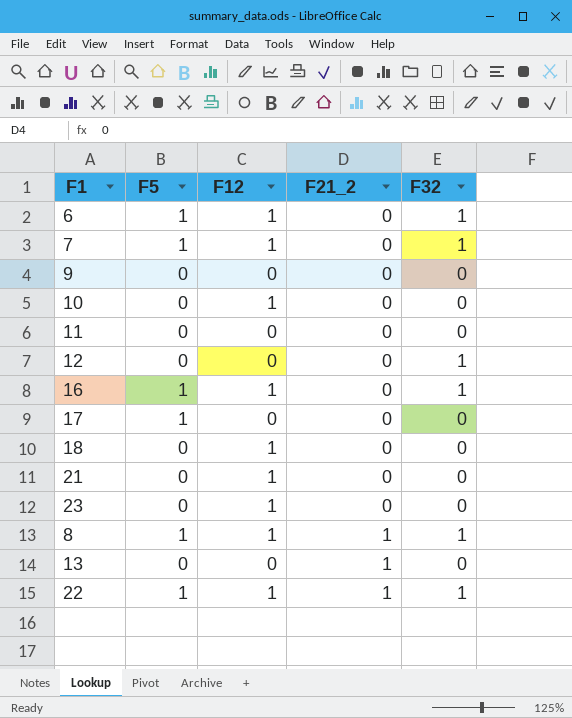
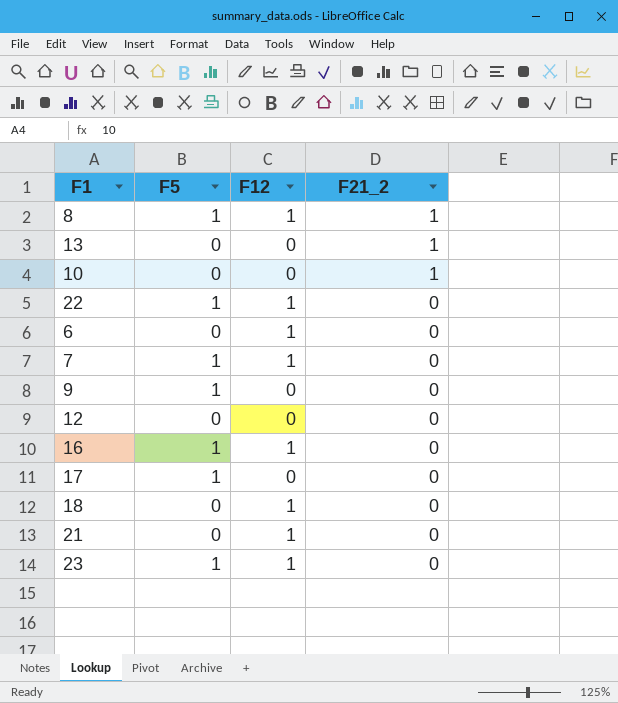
row order: F21_2 ascending -> F21_2 descending
column F32 | position: 5 -> none
row 11: 0 | 0 | 0 | 0 -> none
10 | F12: 1 -> 0
10 | F21_2: 0 -> 1
22 | F21_2: 1 -> 0
6 | F5: 1 -> 0
9 | F5: 0 -> 1
23 | F5: 0 -> 1

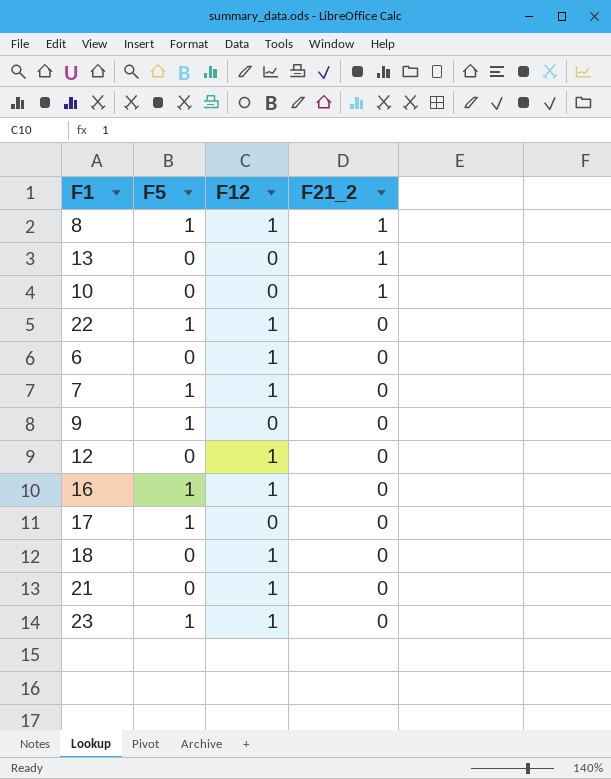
12 | F12: 0 -> 1

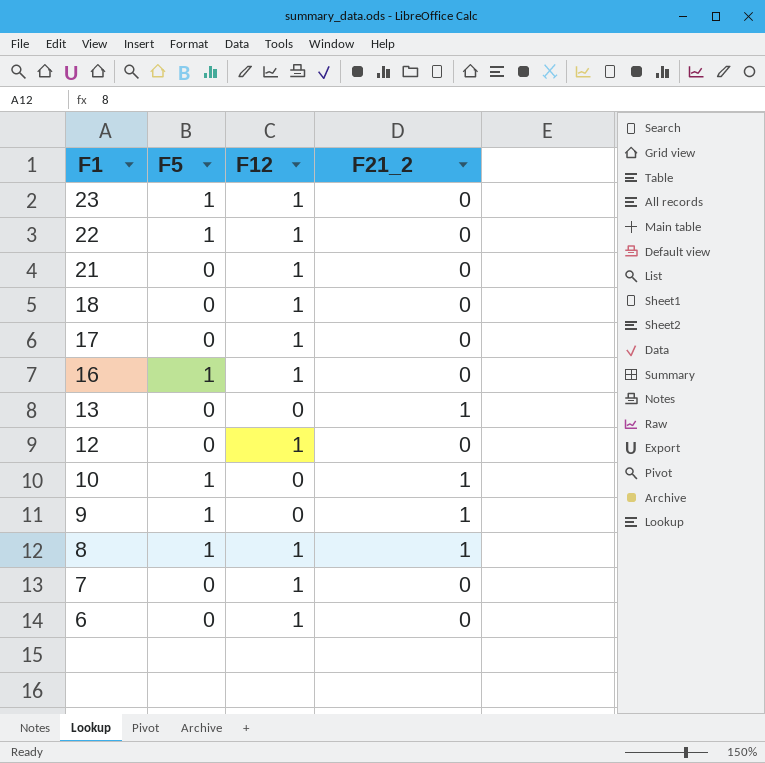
row order: F21_2 descending -> F1 descending
17 | F5: 1 -> 0
17 | F12: 0 -> 1
10 | F5: 0 -> 1
9 | F21_2: 0 -> 1
7 | F5: 1 -> 0

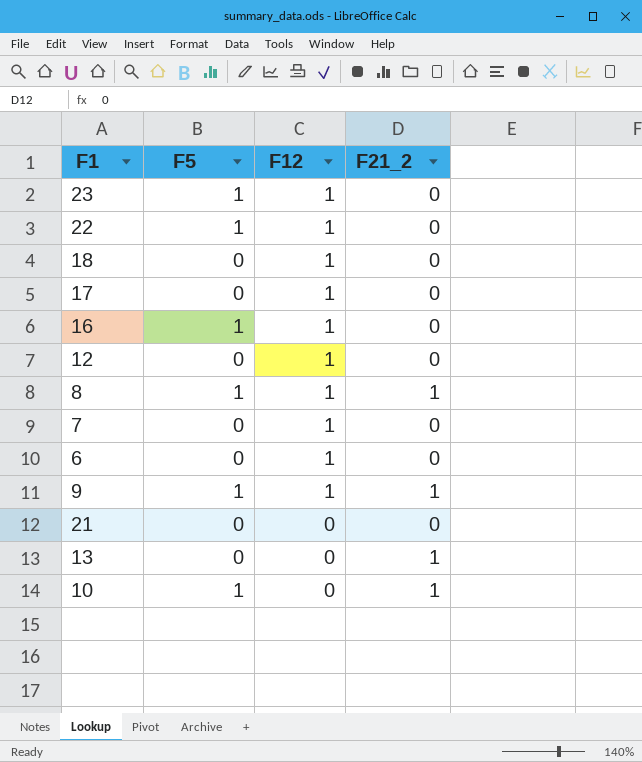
row order: F1 descending -> F12 descending
9 | F12: 0 -> 1
21 | F12: 1 -> 0

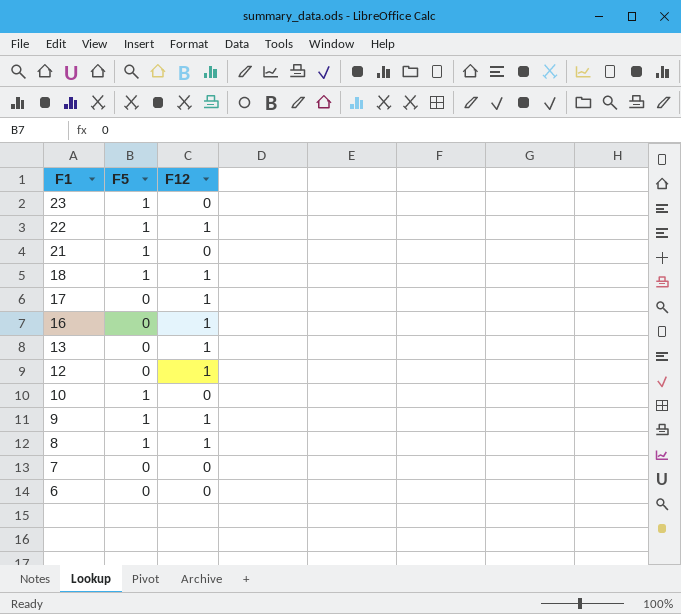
row order: F12 descending -> F1 descending
column F21_2 | position: 4 -> none
23 | F12: 1 -> 0
21 | F5: 0 -> 1
18 | F5: 0 -> 1
16 | F5: 1 -> 0
13 | F12: 0 -> 1
7 | F12: 1 -> 0
6 | F12: 1 -> 0

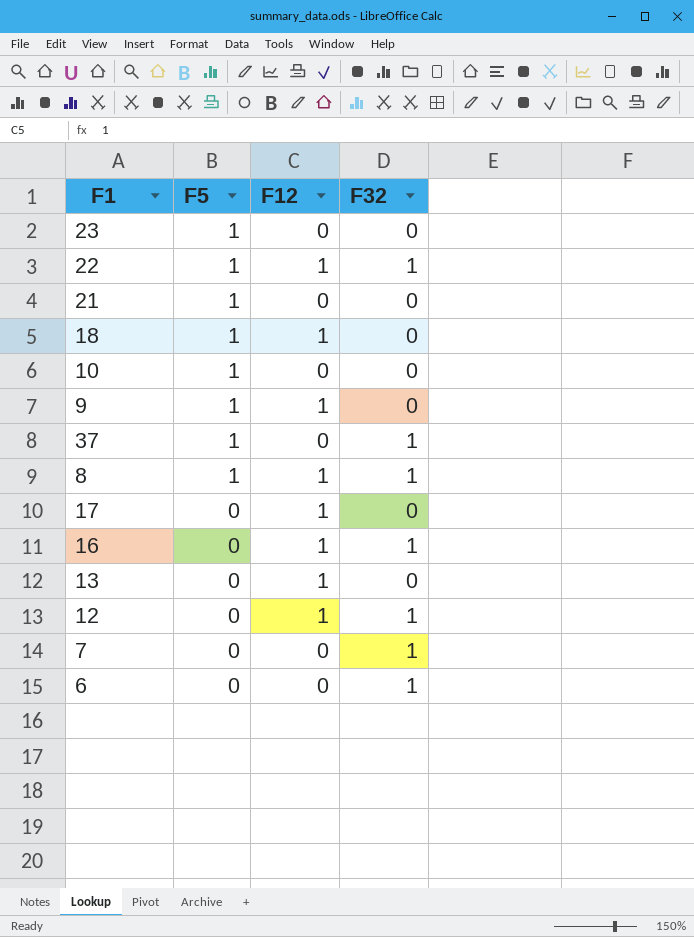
row order: F1 descending -> F5 descending
column F32 | position: none -> 4
row 37: none -> 1 | 0 | 1

